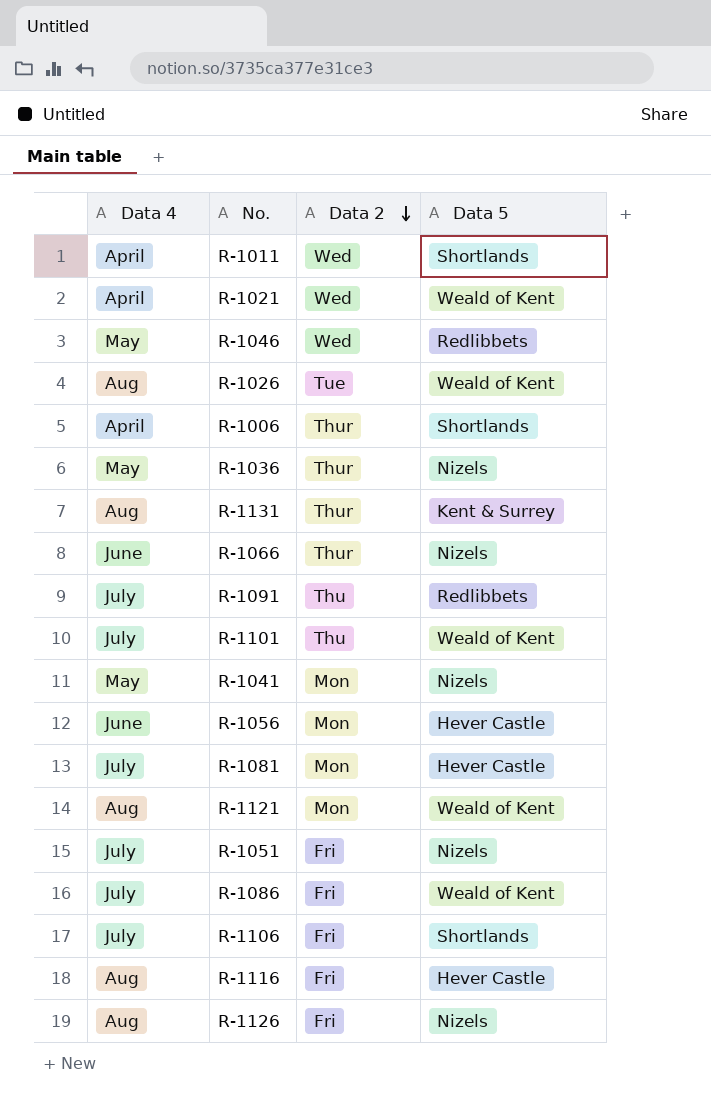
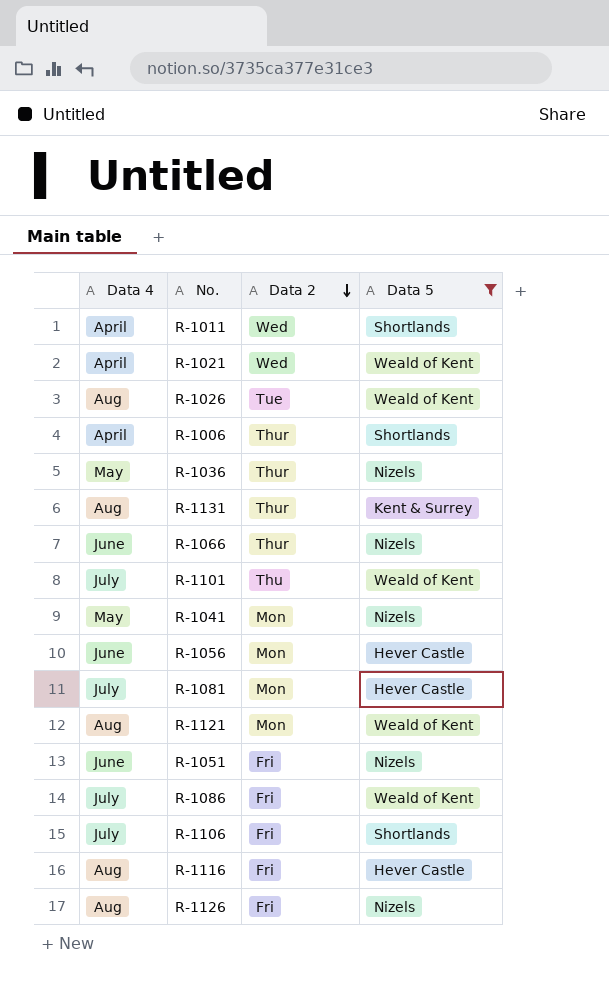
filter: none -> Data 5 != Redlibbets
R-1051 | Data 4: July -> June

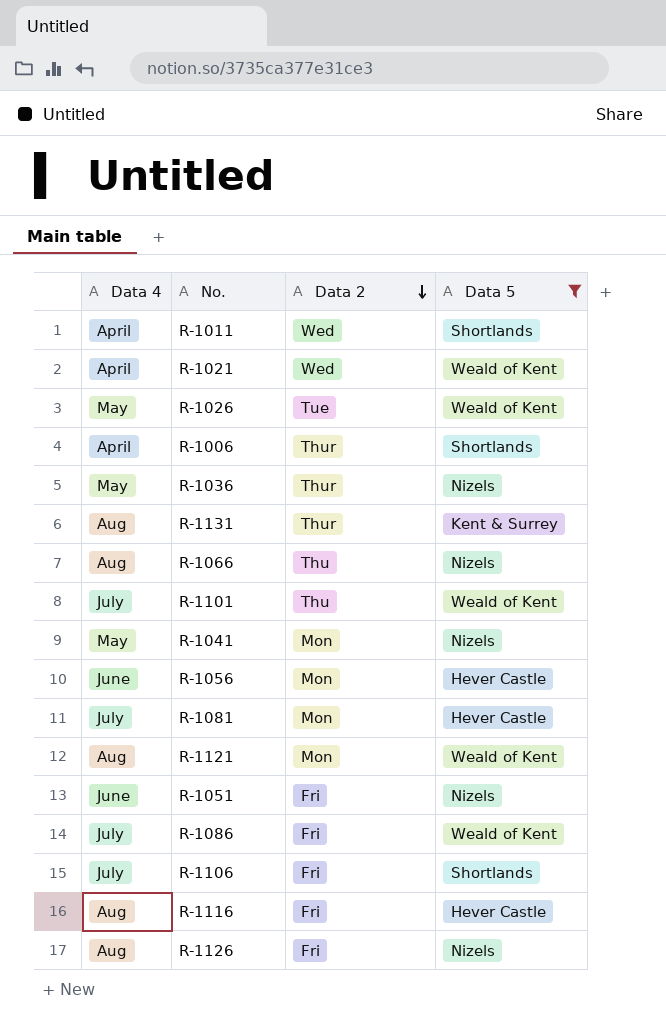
R-1026 | Data 4: Aug -> May
R-1066 | Data 4: June -> Aug
R-1066 | Data 2: Thur -> Thu

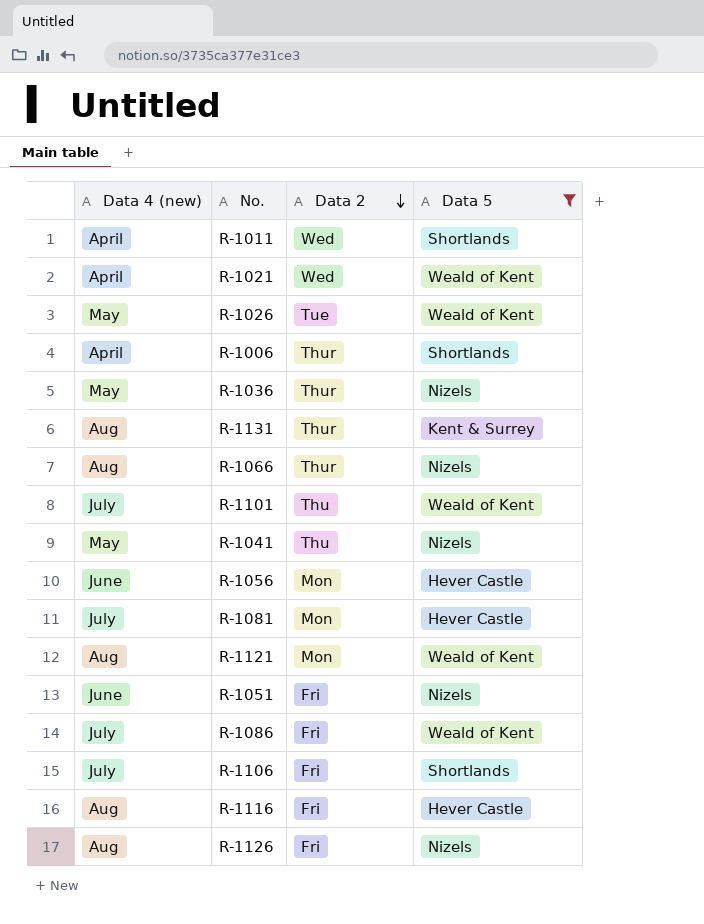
column name: Data 4 -> Data 4 (new)
R-1066 | Data 2: Thu -> Thur
R-1041 | Data 2: Mon -> Thu

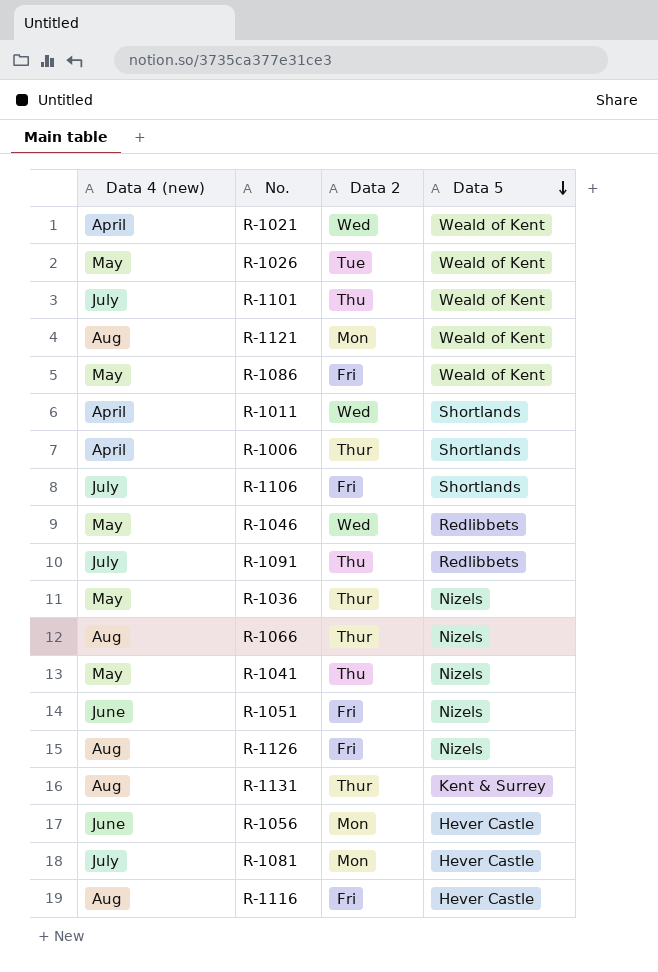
filter: Data 5 != Redlibbets -> none
row order: Data 2 descending -> Data 5 descending
R-1086 | Data 4 (new): July -> May

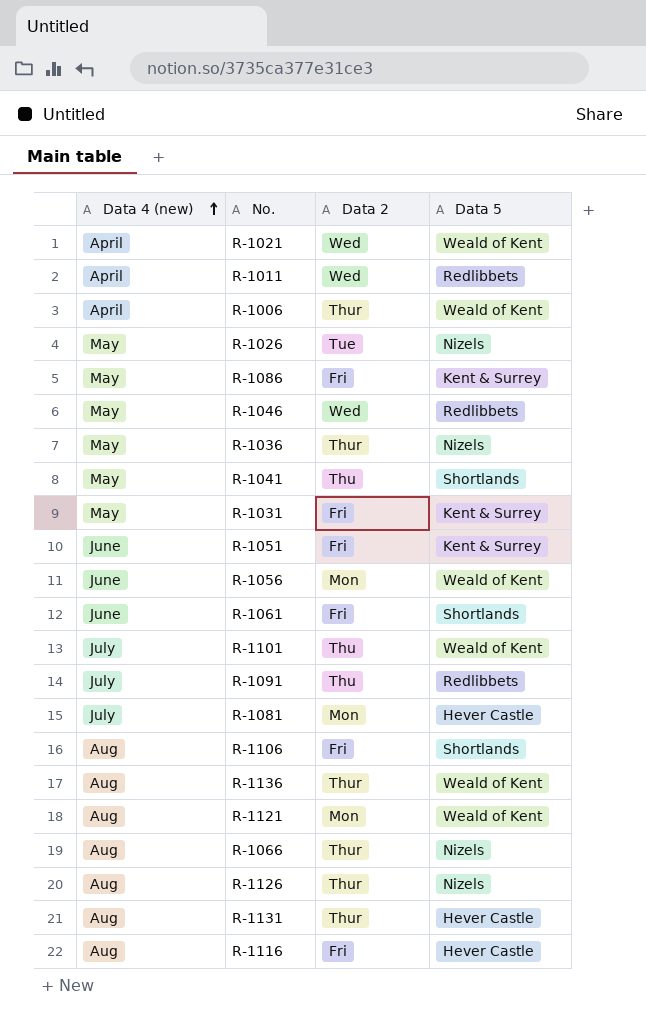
row order: Data 5 descending -> Data 4 (new) ascending
R-1011 | Data 5: Shortlands -> Redlibbets
R-1006 | Data 5: Shortlands -> Weald of Kent
R-1026 | Data 5: Weald of Kent -> Nizels
R-1086 | Data 5: Weald of Kent -> Kent & Surrey
R-1041 | Data 5: Nizels -> Shortlands
row R-1031: none -> May | Fri | Kent & Surrey
R-1051 | Data 5: Nizels -> Kent & Surrey
R-1056 | Data 5: Hever Castle -> Weald of Kent
row R-1061: none -> June | Fri | Shortlands
R-1106 | Data 4 (new): July -> Aug
row R-1136: none -> Aug | Thur | Weald of Kent
R-1126 | Data 2: Fri -> Thur
R-1131 | Data 5: Kent & Surrey -> Hever Castle

